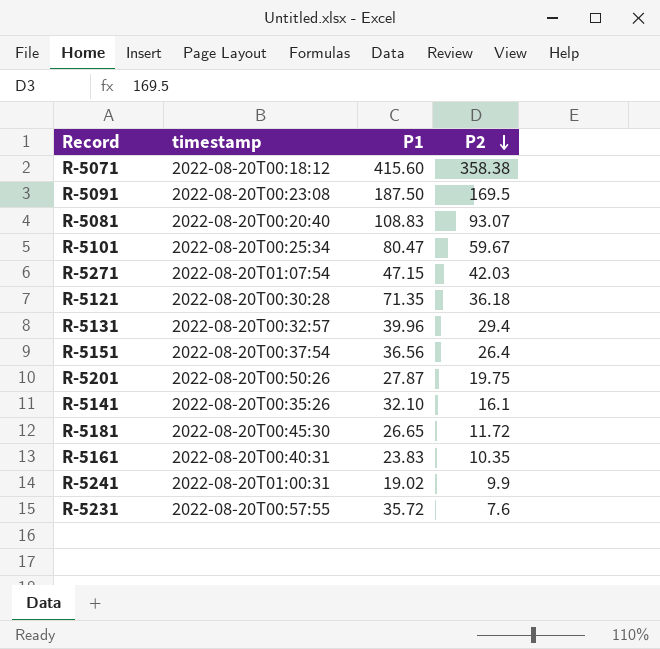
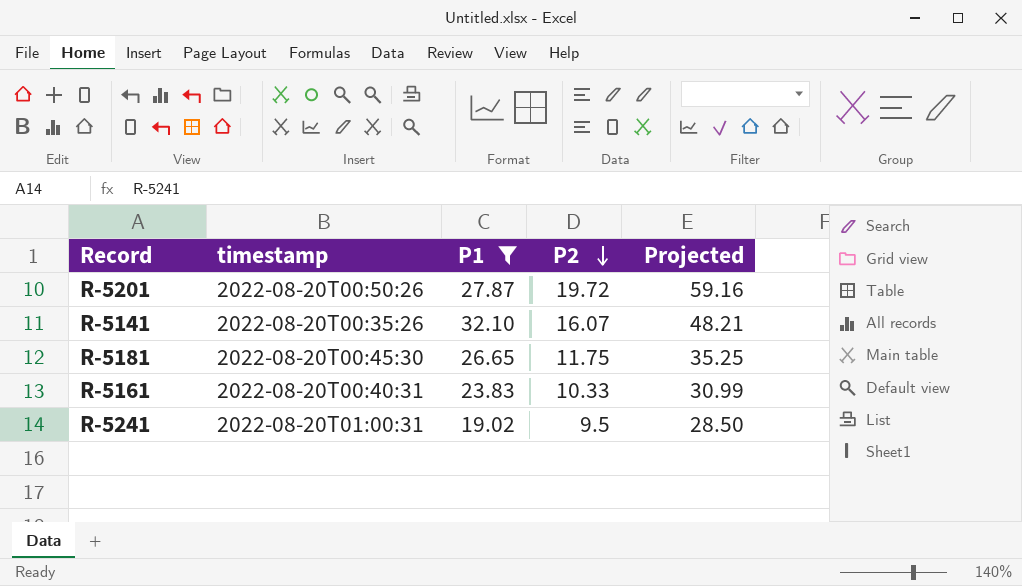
filter: none -> P1 <= 32.10
column Projected | formula: none -> [P2] * 3
R-5201 | P2: 19.75 -> 19.72
R-5141 | P2: 16.1 -> 16.07
R-5181 | P2: 11.72 -> 11.75
R-5161 | P2: 10.35 -> 10.33
R-5241 | P2: 9.9 -> 9.5

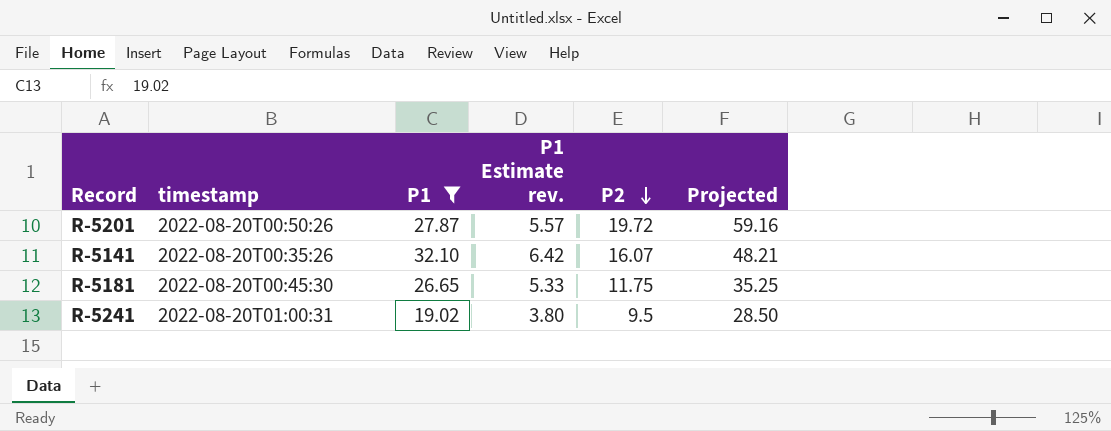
column P1 Estimate rev. | formula: none -> [P1] * 0.2
row R-5161: 2022-08-20T00:40:31 | 23.83 | 10.33 | 30.99 -> none

